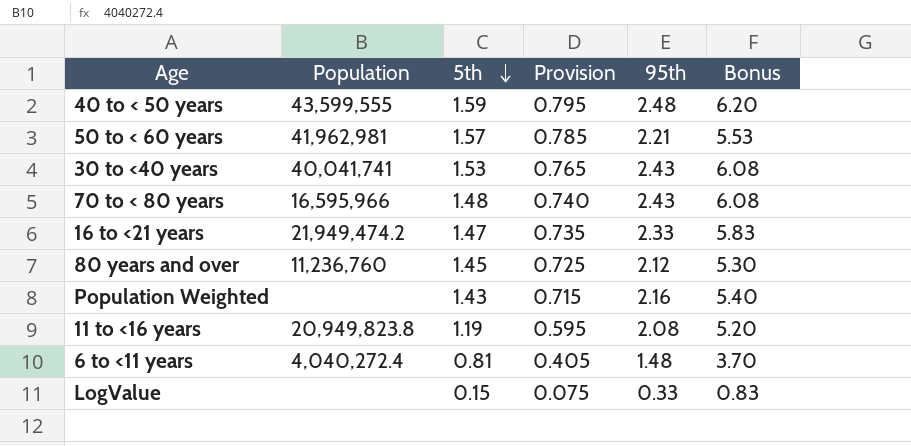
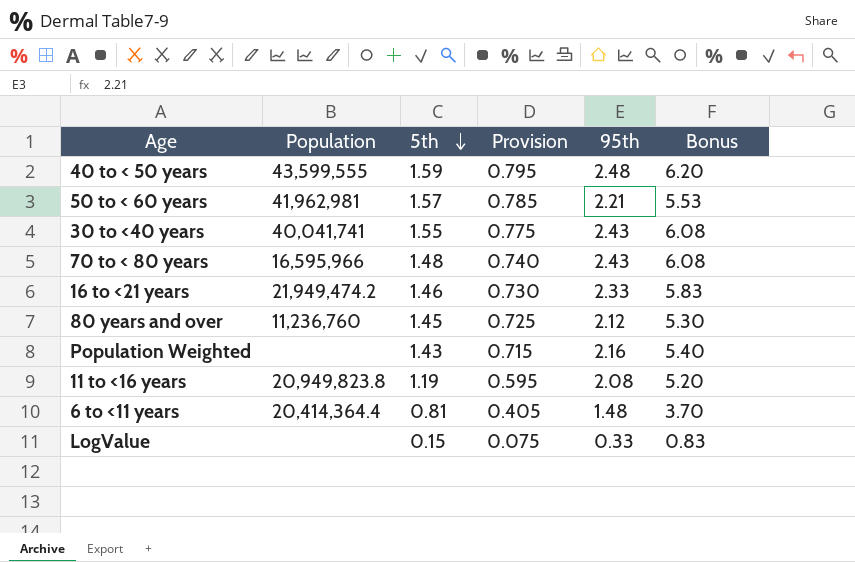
30 to <40 years | 5th: 1.53 -> 1.55
30 to <40 years | Provision: 0.765 -> 0.775
16 to <21 years | 5th: 1.47 -> 1.46
16 to <21 years | Provision: 0.735 -> 0.730
6 to <11 years | Population: 4,040,272.4 -> 20,414,364.4

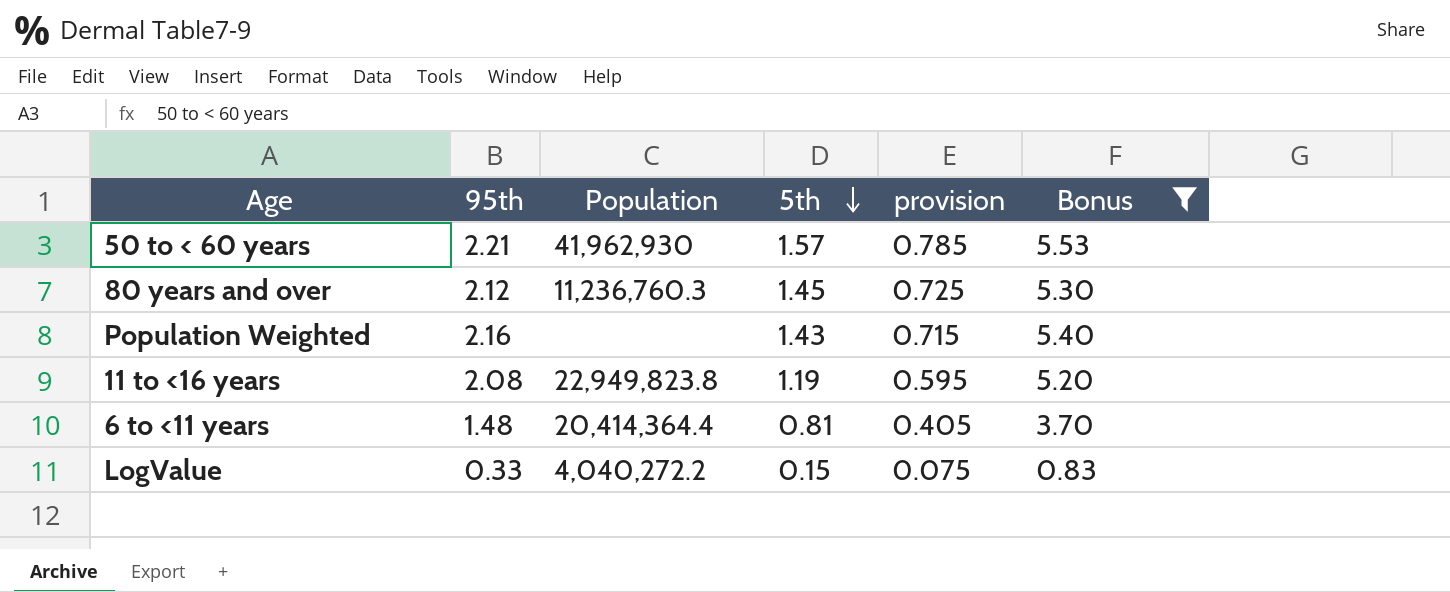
filter: none -> Bonus <= 5.53
column 95th | position: 5 -> 2
column name: Provision -> provision
50 to < 60 years | Population: 41,962,981 -> 41,962,930
80 years and over | Population: 11,236,760 -> 11,236,760.3
11 to <16 years | Population: 20,949,823.8 -> 22,949,823.8
LogValue | Population: none -> 4,040,272.2

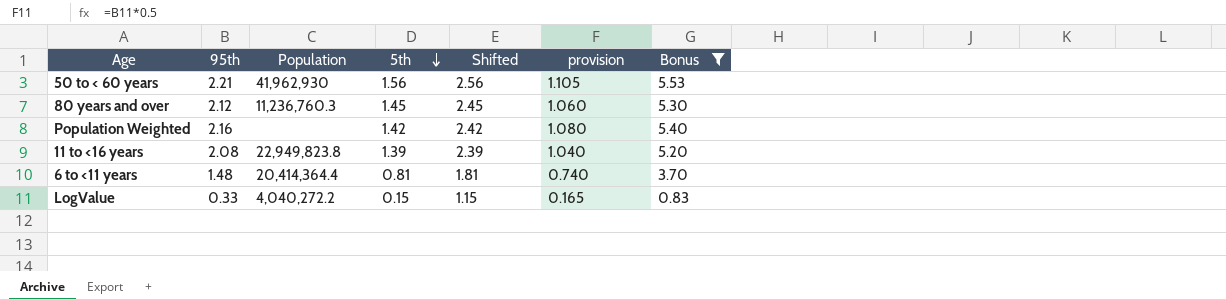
column Shifted | formula: none -> [5th] + 1
column provision | formula: [5th] * 0.5 -> [95th] * 0.5
50 to < 60 years | 5th: 1.57 -> 1.56
Population Weighted | 5th: 1.43 -> 1.42
11 to <16 years | 5th: 1.19 -> 1.39

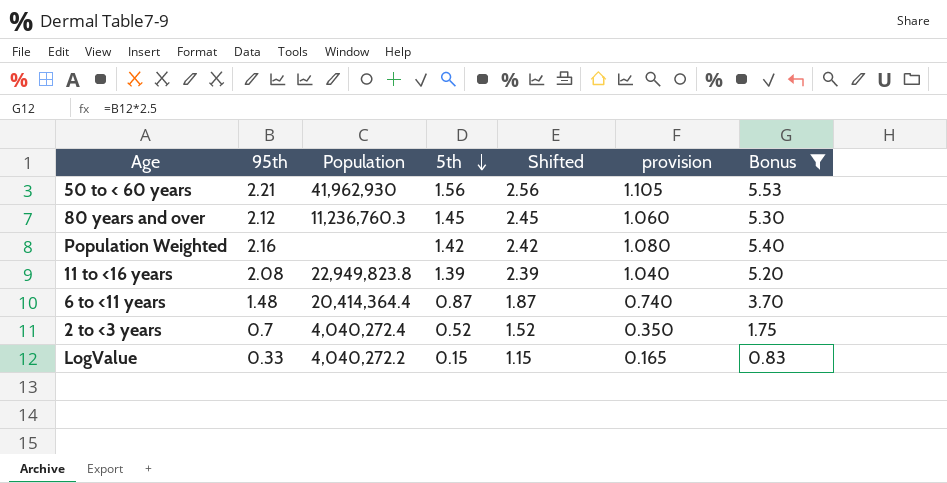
6 to <11 years | 5th: 0.81 -> 0.87
6 to <11 years | Shifted: 1.81 -> 1.87
row 2 to <3 years: none -> 0.7 | 4,040,272.4 | 0.52 | 1.52 | 0.350 | 1.75

